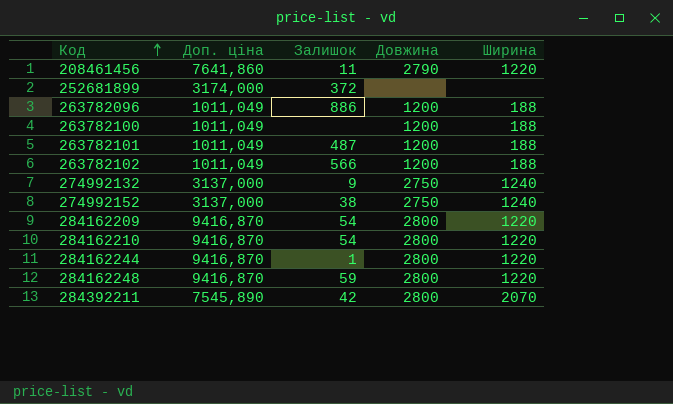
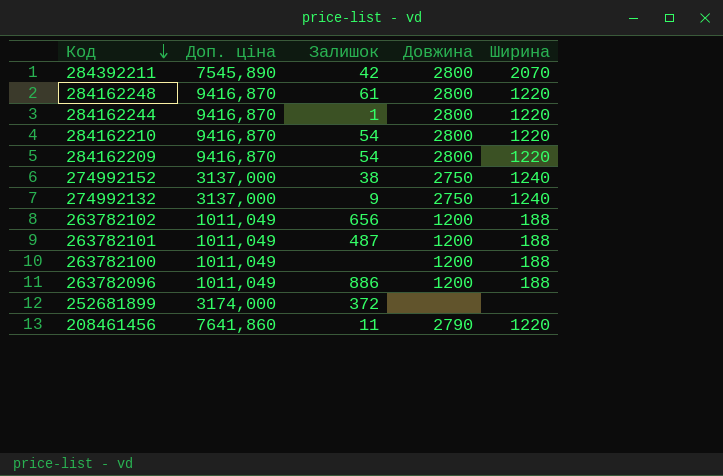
row order: Код ascending -> Код descending
284162248 | Залишок: 59 -> 61
263782102 | Залишок: 566 -> 656

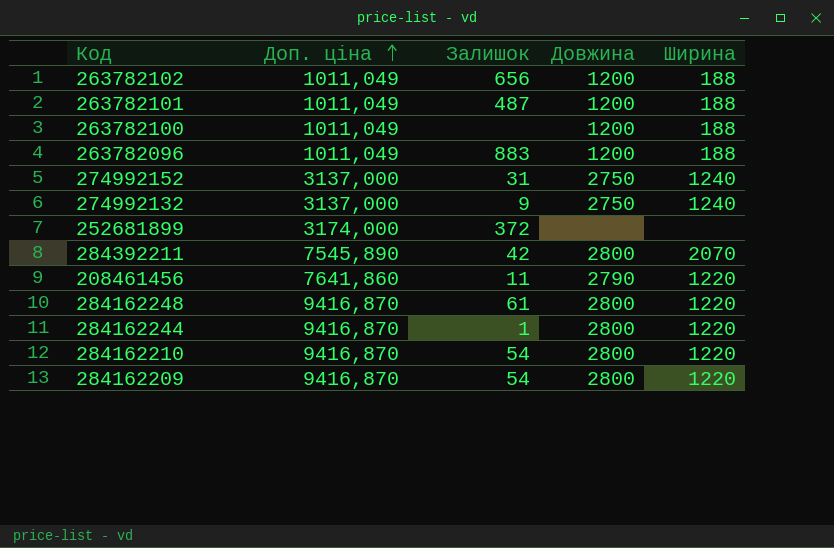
row order: Код descending -> Доп. ціна ascending
263782096 | Залишок: 886 -> 883
274992152 | Залишок: 38 -> 31

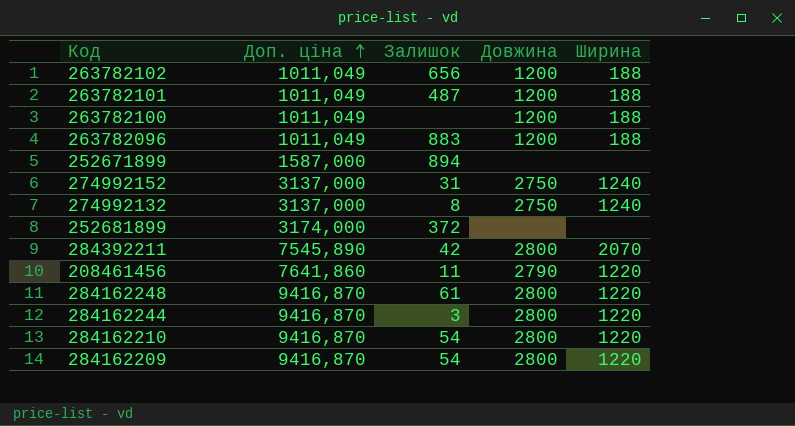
row 252671899: none -> 1587,000 | 894 | none | none
274992132 | Залишок: 9 -> 8
284162244 | Залишок: 1 -> 3

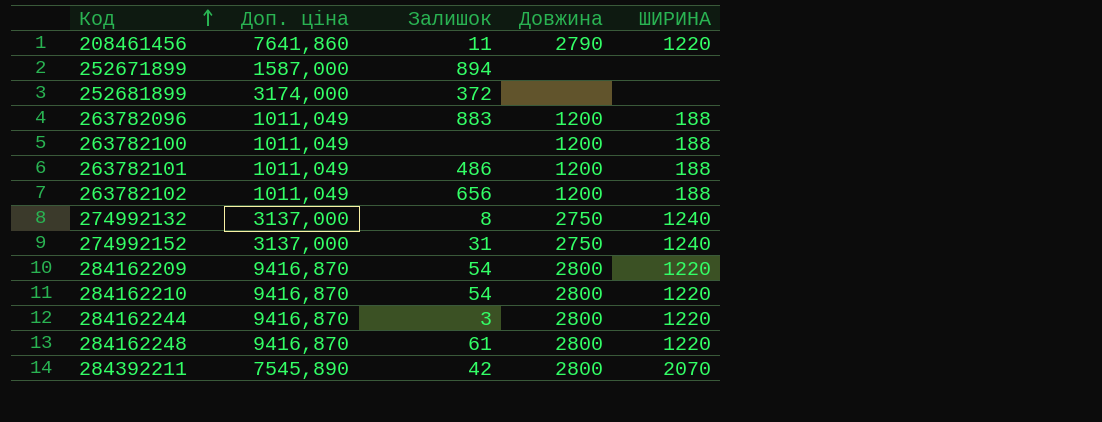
row order: Доп. ціна ascending -> Код ascending
column name: Ширина -> ШИРИНА
263782101 | Залишок: 487 -> 486

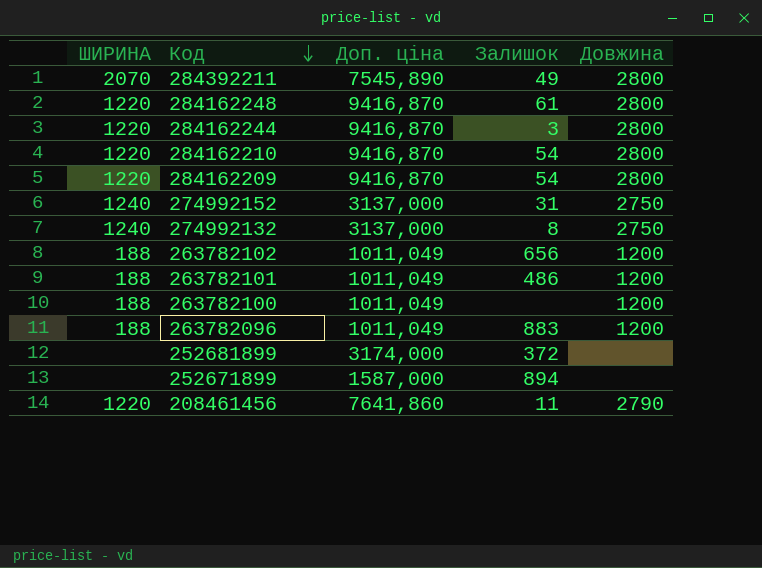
row order: Код ascending -> Код descending
column ШИРИНА | position: 5 -> 1
284392211 | Залишок: 42 -> 49

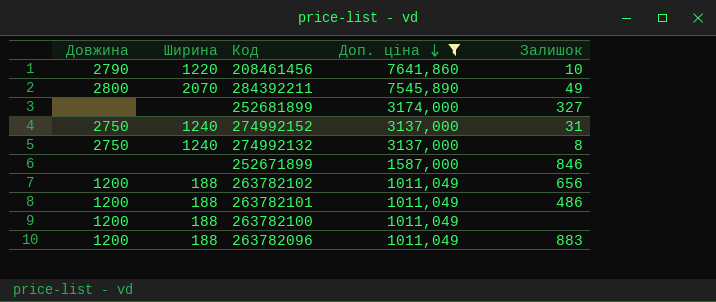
filter: none -> Доп. ціна != 9416,870
row order: Код descending -> Доп. ціна descending
column Довжина | position: 5 -> 1
column name: ШИРИНА -> Ширина
208461456 | Залишок: 11 -> 10
252681899 | Залишок: 372 -> 327
252671899 | Залишок: 894 -> 846

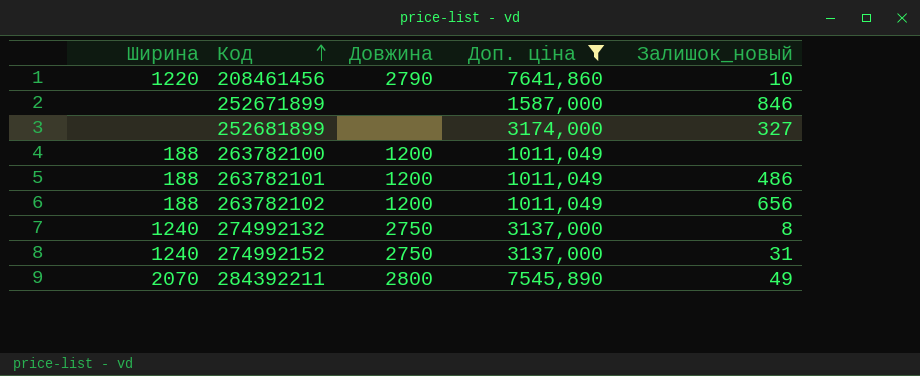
row order: Доп. ціна descending -> Код ascending
column Довжина | position: 1 -> 3
column name: Залишок -> Залишок_новый
row 263782096: 1200 | 188 | 1011,049 | 883 -> none

